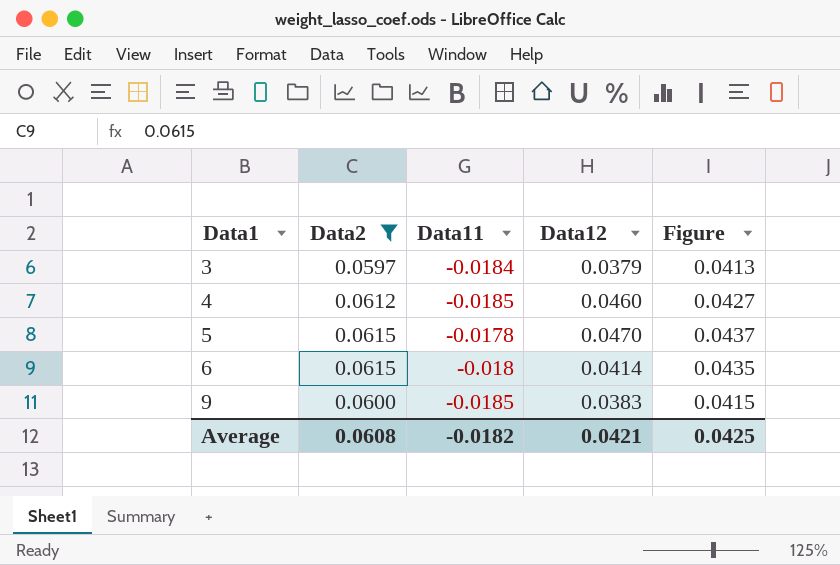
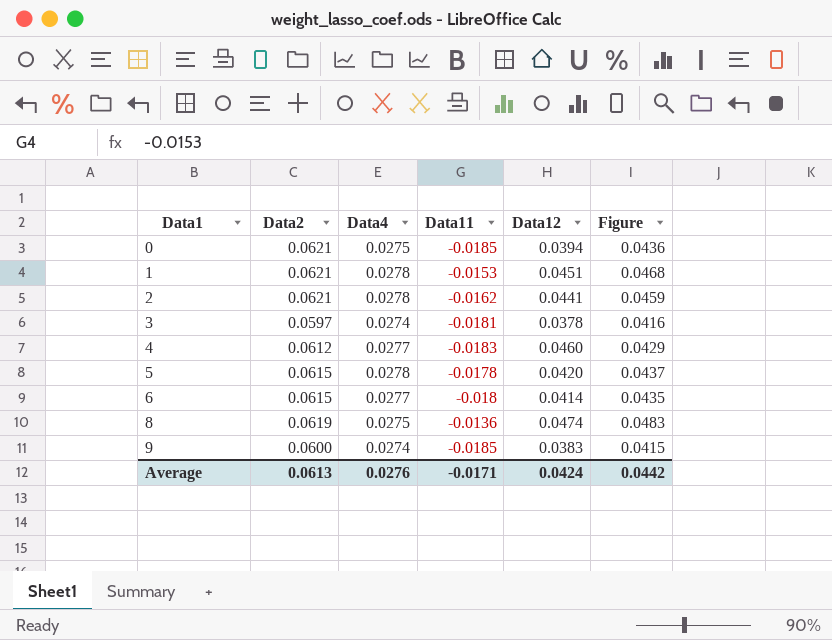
filter: Data2 <= 0.0615 -> none
column Data4 | position: none -> 3
3 | Data11: -0.0184 -> -0.0181
3 | Data12: 0.0379 -> 0.0378
3 | Figure: 0.0413 -> 0.0416
4 | Data11: -0.0185 -> -0.0183
4 | Figure: 0.0427 -> 0.0429
5 | Data12: 0.0470 -> 0.0420
Average | Data2: 0.0608 -> 0.0613
Average | Data11: -0.0182 -> -0.0171
Average | Data12: 0.0421 -> 0.0424
Average | Figure: 0.0425 -> 0.0442

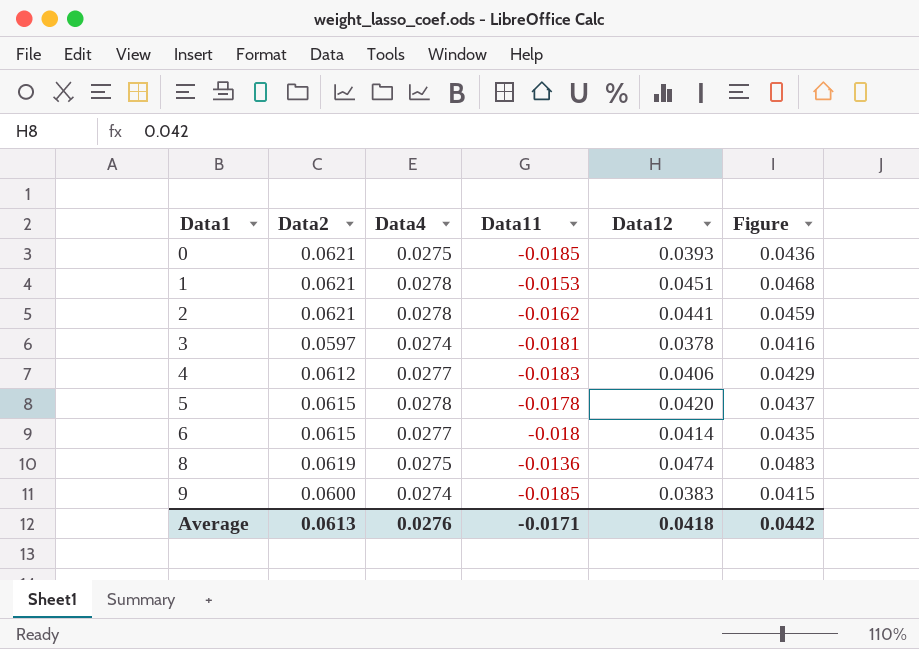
0 | Data12: 0.0394 -> 0.0393
4 | Data12: 0.0460 -> 0.0406
Average | Data12: 0.0424 -> 0.0418

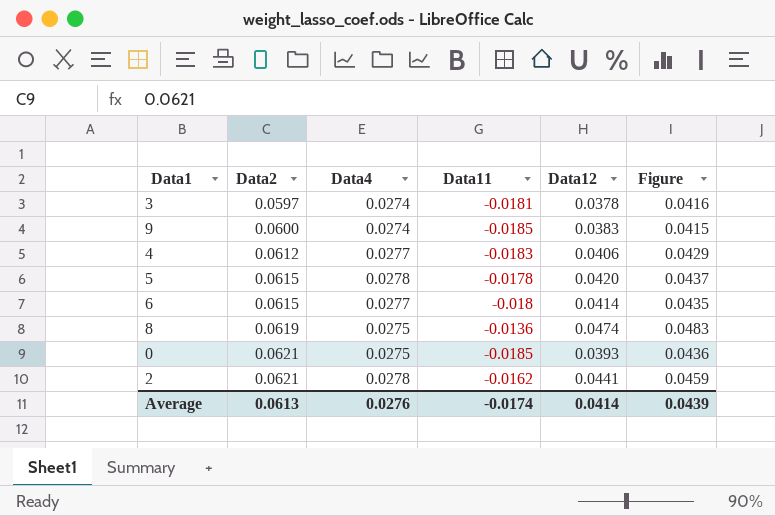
row order: Data1 ascending -> Data2 ascending
row 1: 0.0621 | 0.0278 | -0.0153 | 0.0451 | 0.0468 -> none
Average | Data11: -0.0171 -> -0.0174
Average | Data12: 0.0418 -> 0.0414
Average | Figure: 0.0442 -> 0.0439

